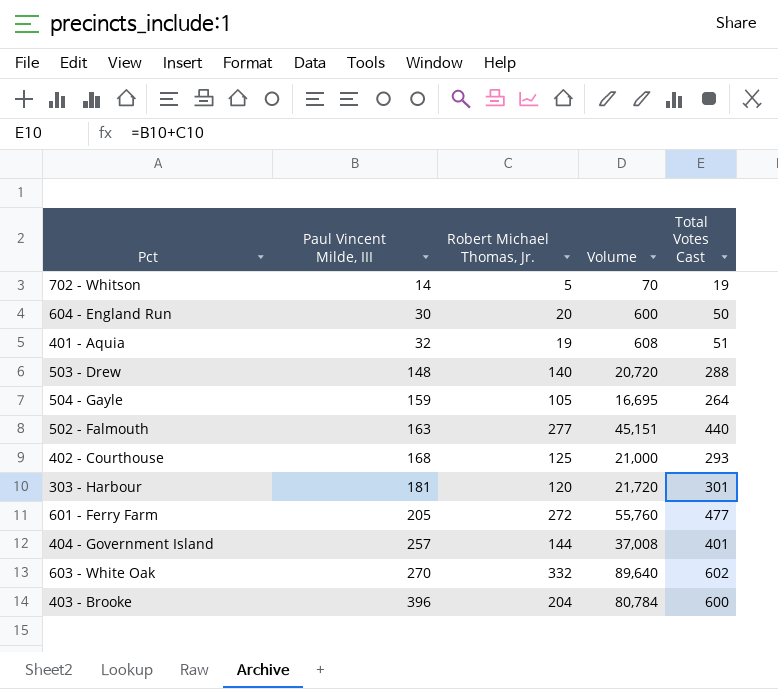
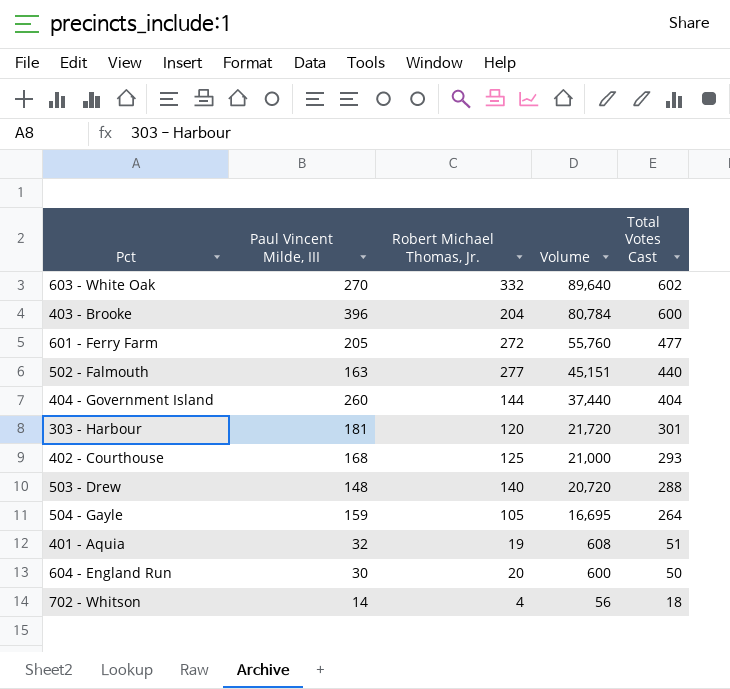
row order: Paul Vincent Milde, III ascending -> Volume descending
404 - Government Island | Paul Vincent Milde, III: 257 -> 260
404 - Government Island | Volume: 37,008 -> 37,440
404 - Government Island | Total Votes Cast: 401 -> 404
702 - Whitson | Robert Michael Thomas, Jr.: 5 -> 4
702 - Whitson | Volume: 70 -> 56
702 - Whitson | Total Votes Cast: 19 -> 18

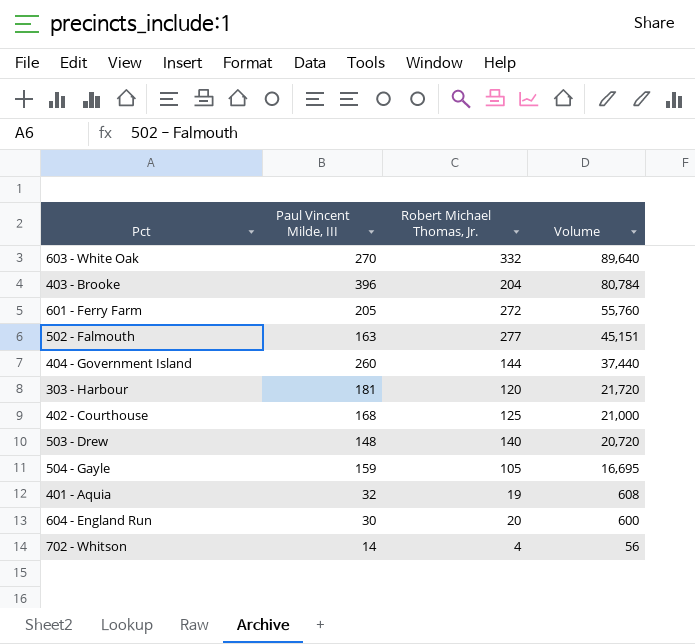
column Total Votes Cast | formula: [Paul Vincent Milde, III] + [Robert Michael Thomas, Jr.] -> none

